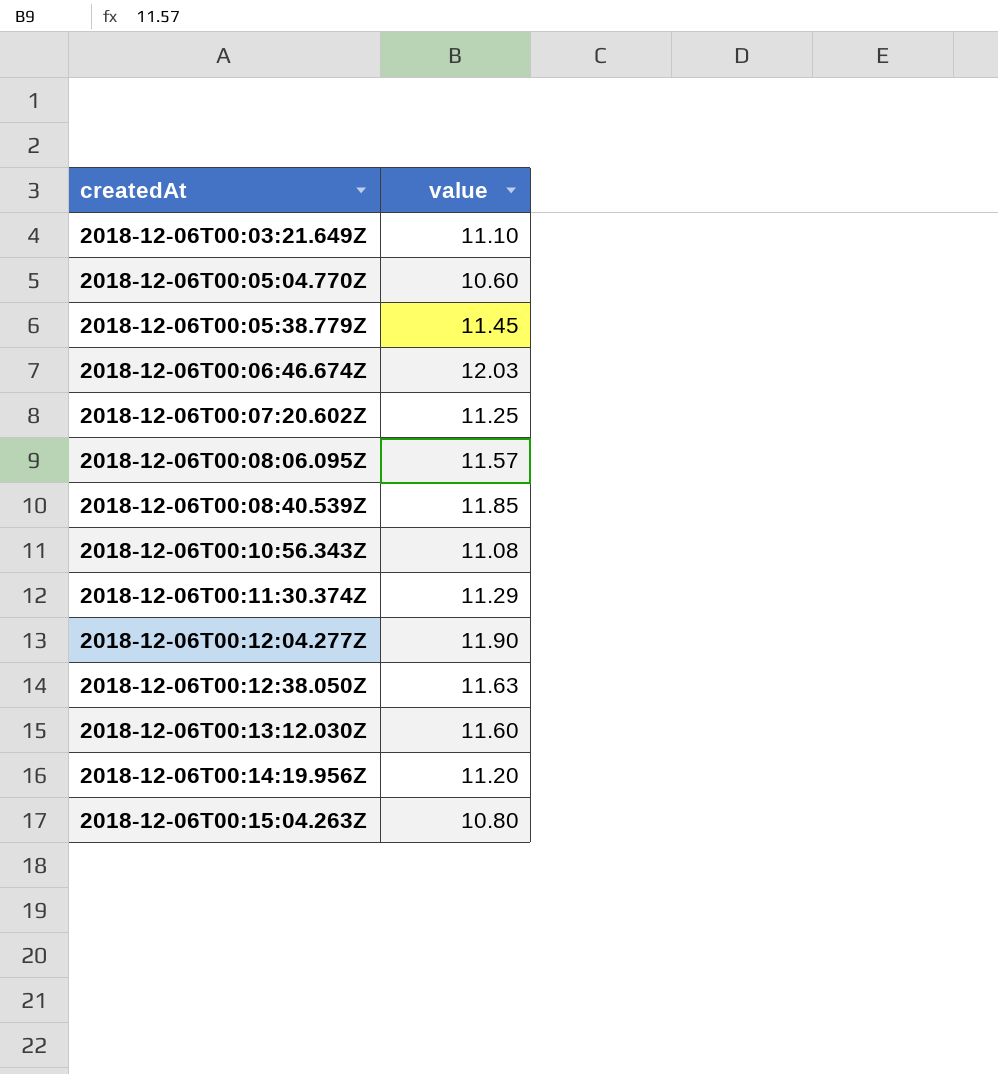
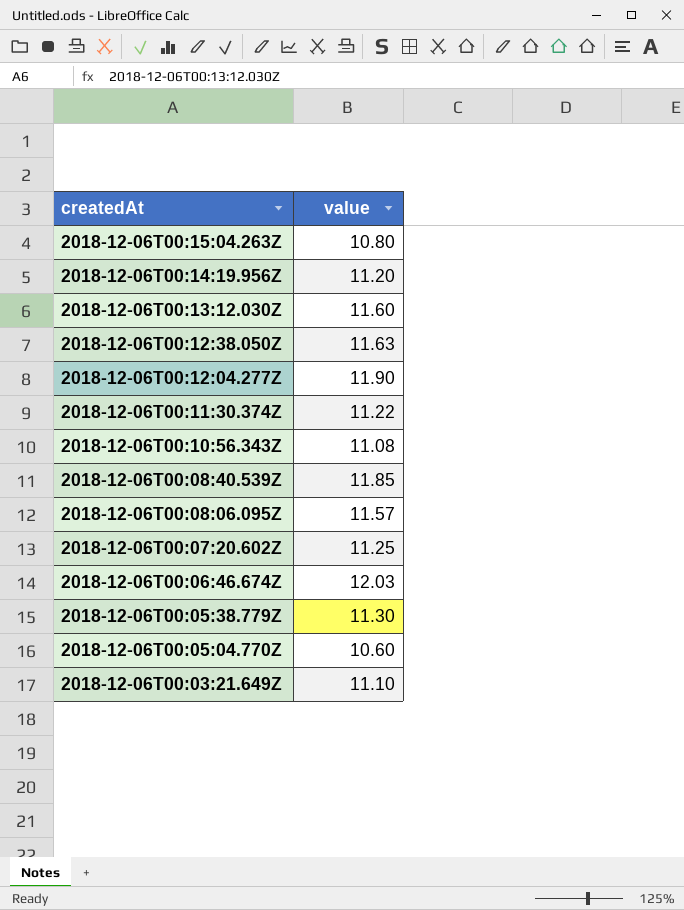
row order: createdAt ascending -> createdAt descending
2018-12-06T00:11:30.374Z | value: 11.29 -> 11.22
2018-12-06T00:05:38.779Z | value: 11.45 -> 11.30

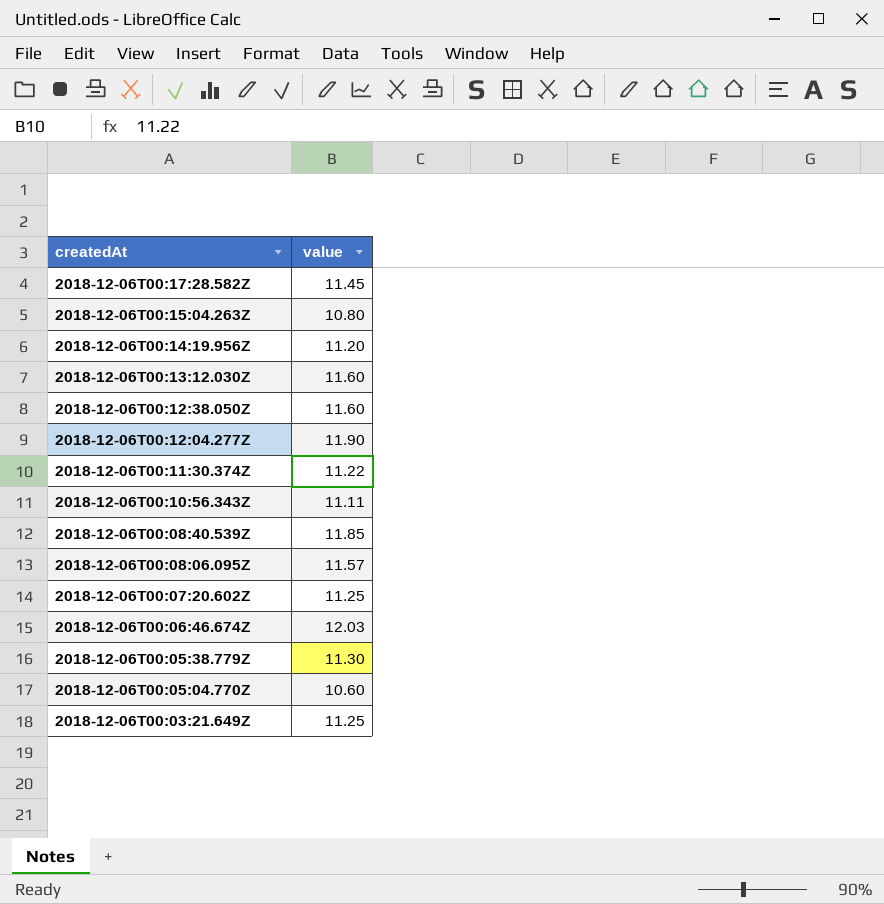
row 2018-12-06T00:17:28.582Z: none -> 11.45
2018-12-06T00:12:38.050Z | value: 11.63 -> 11.60
2018-12-06T00:10:56.343Z | value: 11.08 -> 11.11
2018-12-06T00:03:21.649Z | value: 11.10 -> 11.25

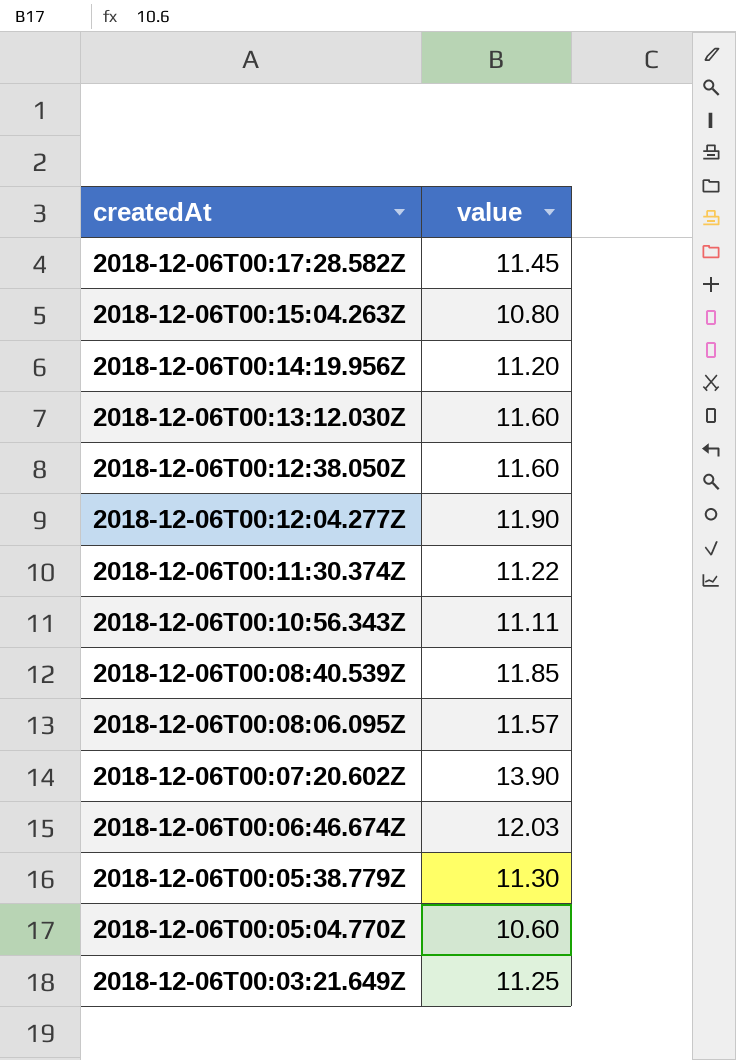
2018-12-06T00:07:20.602Z | value: 11.25 -> 13.90

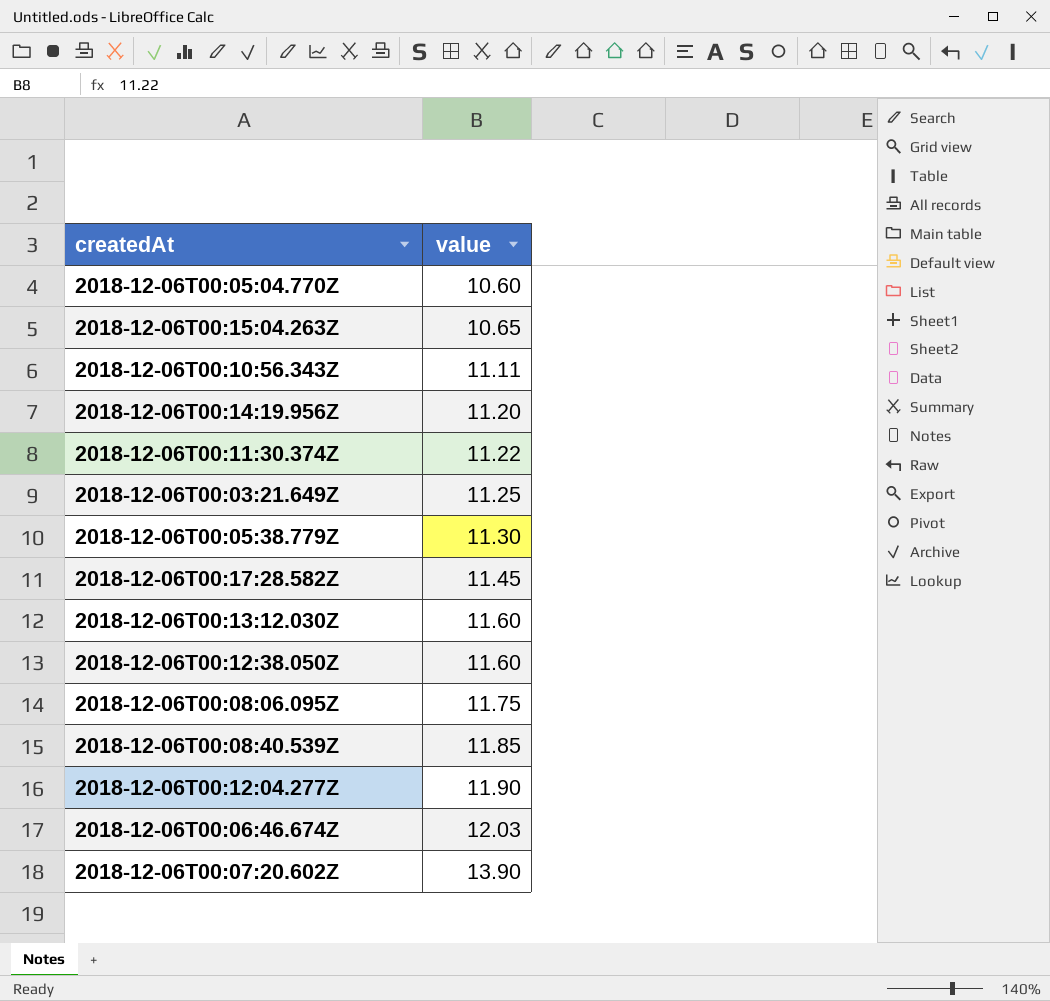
row order: createdAt descending -> value ascending
2018-12-06T00:15:04.263Z | value: 10.80 -> 10.65
2018-12-06T00:08:06.095Z | value: 11.57 -> 11.75

